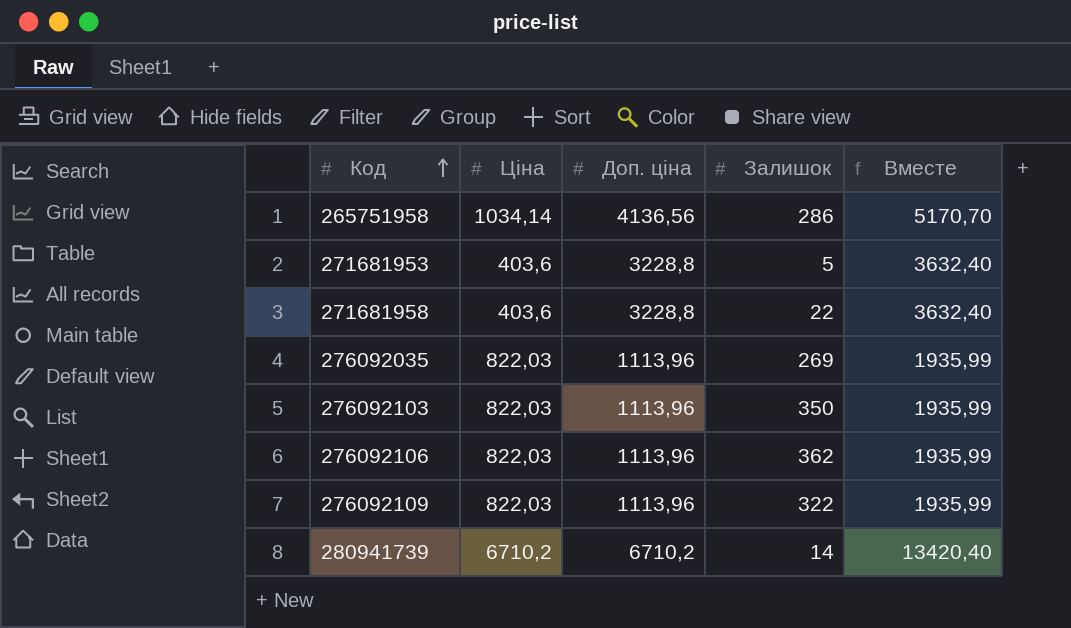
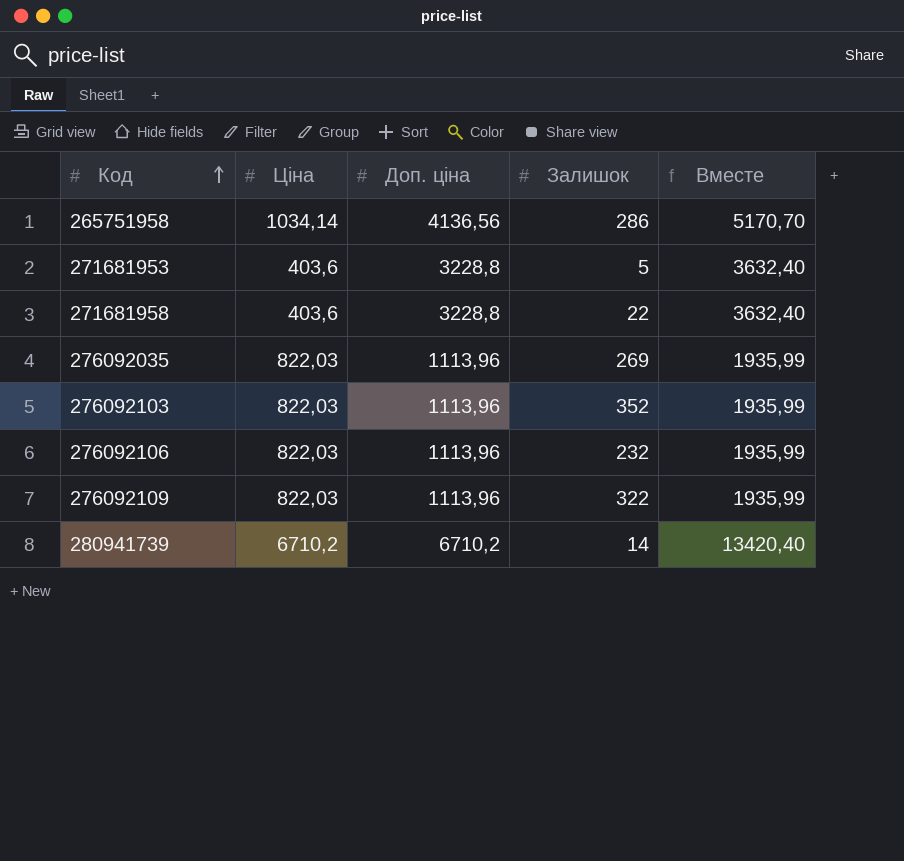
276092103 | Залишок: 350 -> 352
276092106 | Залишок: 362 -> 232

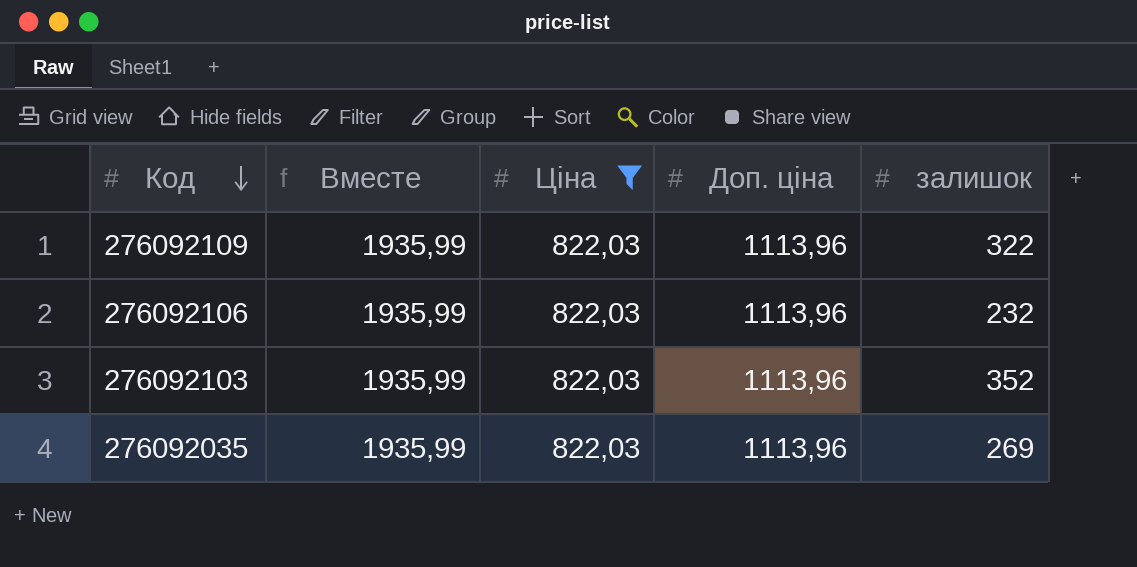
filter: none -> Ціна = 822,03
row order: Код ascending -> Код descending
column Вместе | position: 5 -> 2
column name: Залишок -> залишок

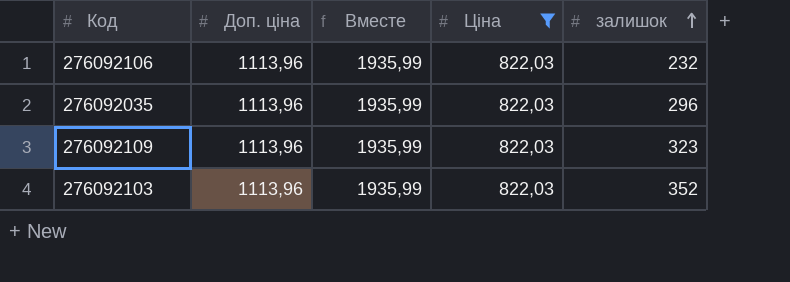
row order: Код descending -> залишок ascending
column Доп. ціна | position: 4 -> 2
276092035 | залишок: 269 -> 296
276092109 | залишок: 322 -> 323

